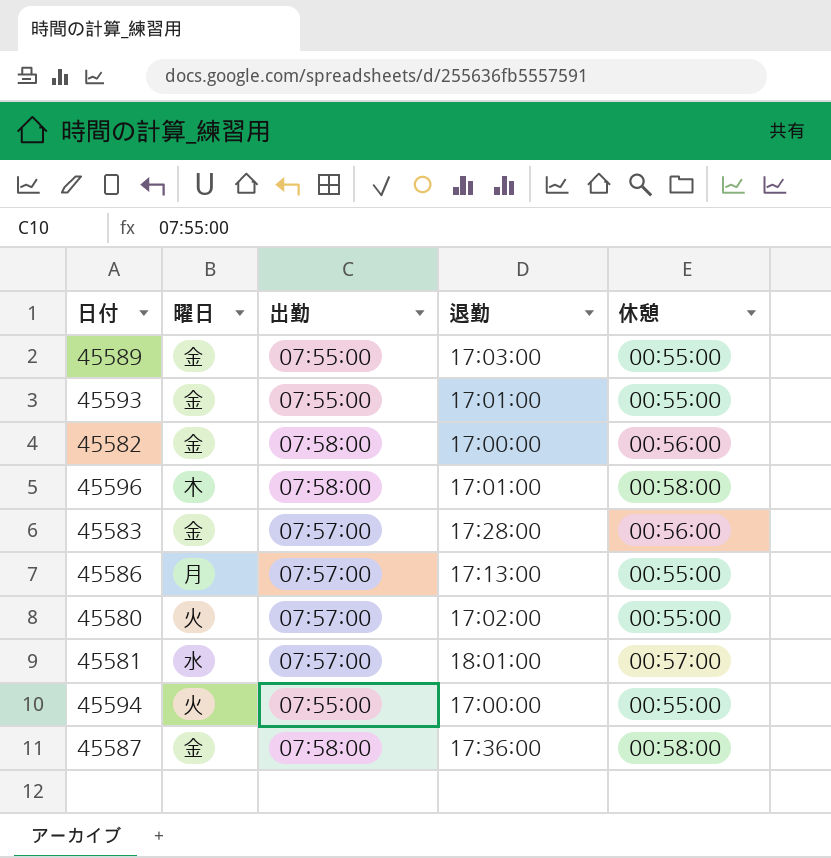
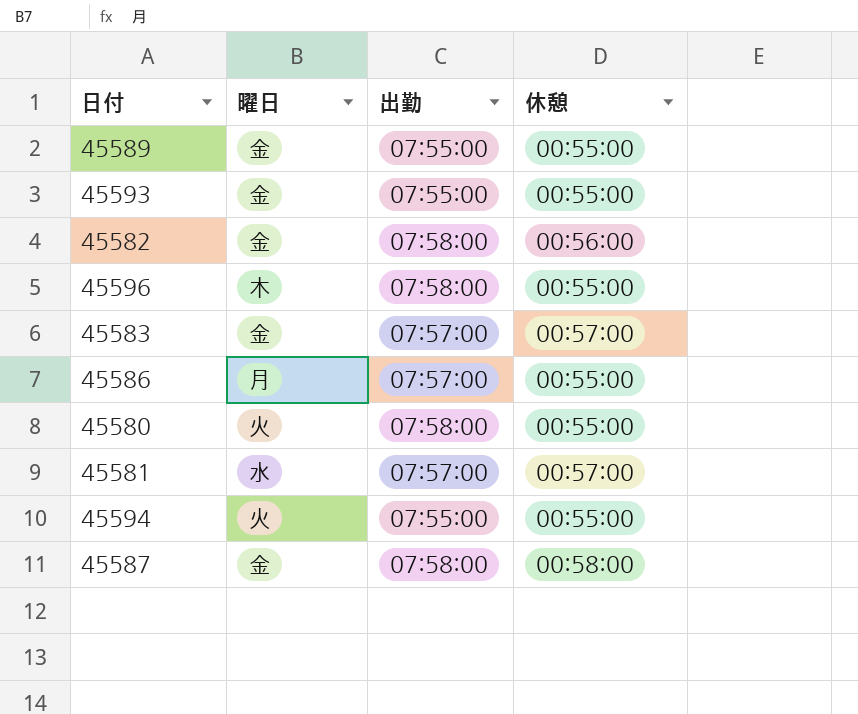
column 退勤 | position: 4 -> none
45596 | 休憩: 00:58:00 -> 00:55:00
45583 | 休憩: 00:56:00 -> 00:57:00
45580 | 出勤: 07:57:00 -> 07:58:00

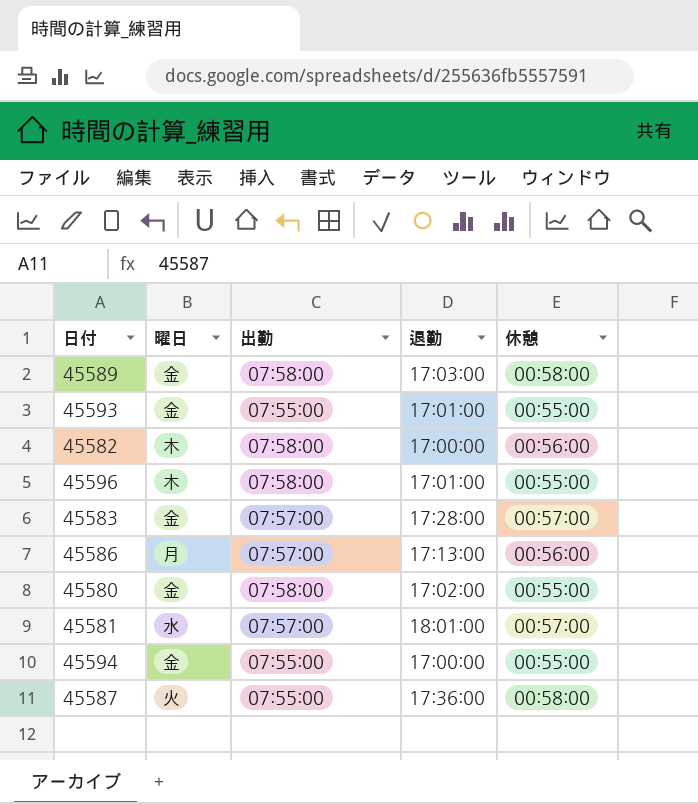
column 退勤 | position: none -> 4
45589 | 出勤: 07:55:00 -> 07:58:00
45589 | 休憩: 00:55:00 -> 00:58:00
45582 | 曜日: 金 -> 木
45586 | 休憩: 00:55:00 -> 00:56:00
45580 | 曜日: 火 -> 金
45594 | 曜日: 火 -> 金
45587 | 曜日: 金 -> 火
45587 | 出勤: 07:58:00 -> 07:55:00

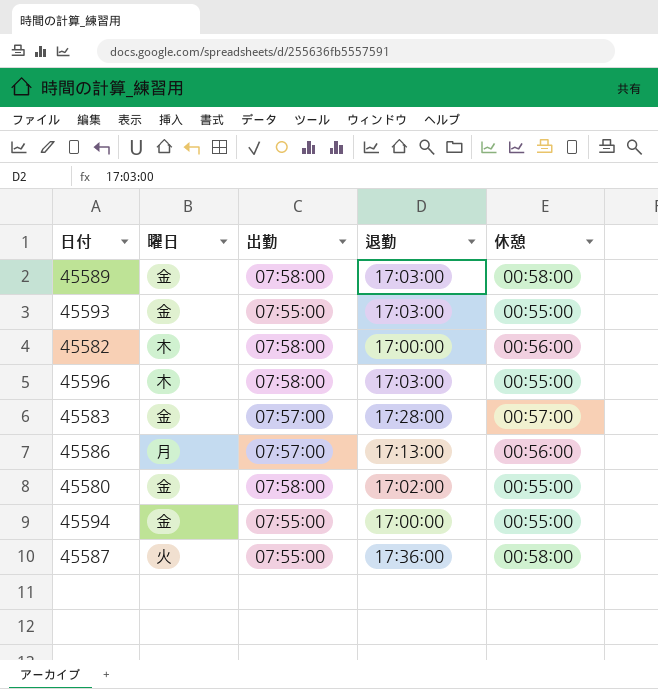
row 45581: 水 | 07:57:00 | 18:01:00 | 00:57:00 -> none
45593 | 退勤: 17:01:00 -> 17:03:00
45596 | 退勤: 17:01:00 -> 17:03:00

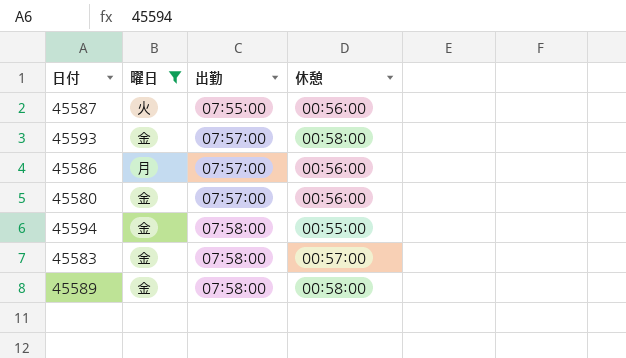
filter: none -> 曜日 != 木
row order: none -> 出勤 ascending
column 退勤 | position: 4 -> none
45587 | 休憩: 00:58:00 -> 00:56:00
45593 | 出勤: 07:55:00 -> 07:57:00
45593 | 休憩: 00:55:00 -> 00:58:00
45580 | 出勤: 07:58:00 -> 07:57:00
45580 | 休憩: 00:55:00 -> 00:56:00
45594 | 出勤: 07:55:00 -> 07:58:00
45583 | 出勤: 07:57:00 -> 07:58:00

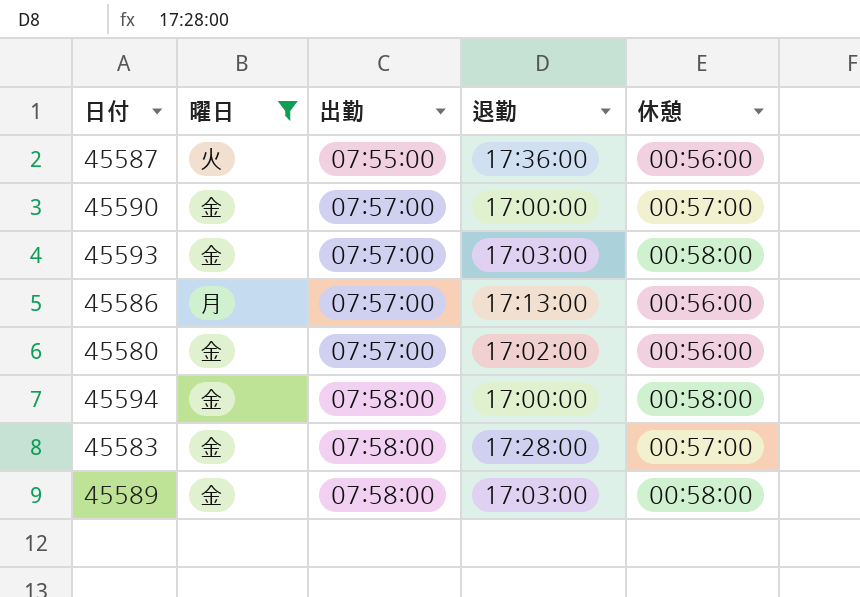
column 退勤 | position: none -> 4
row 45590: none -> 金 | 07:57:00 | 17:00:00 | 00:57:00
45594 | 休憩: 00:55:00 -> 00:58:00

